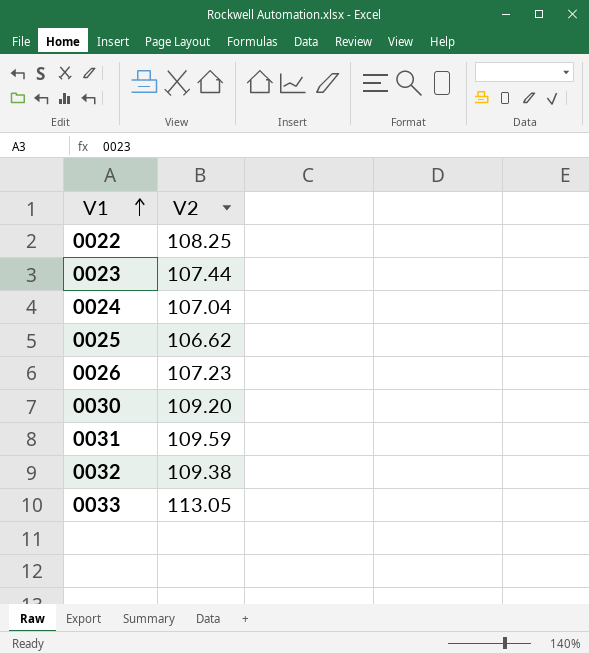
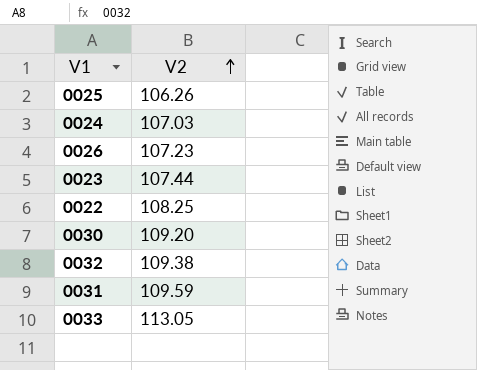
row order: V1 ascending -> V2 ascending
0025 | V2: 106.62 -> 106.26
0024 | V2: 107.04 -> 107.03

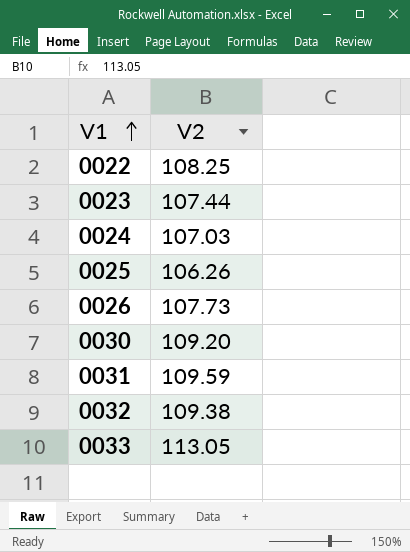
row order: V2 ascending -> V1 ascending
0026 | V2: 107.23 -> 107.73

